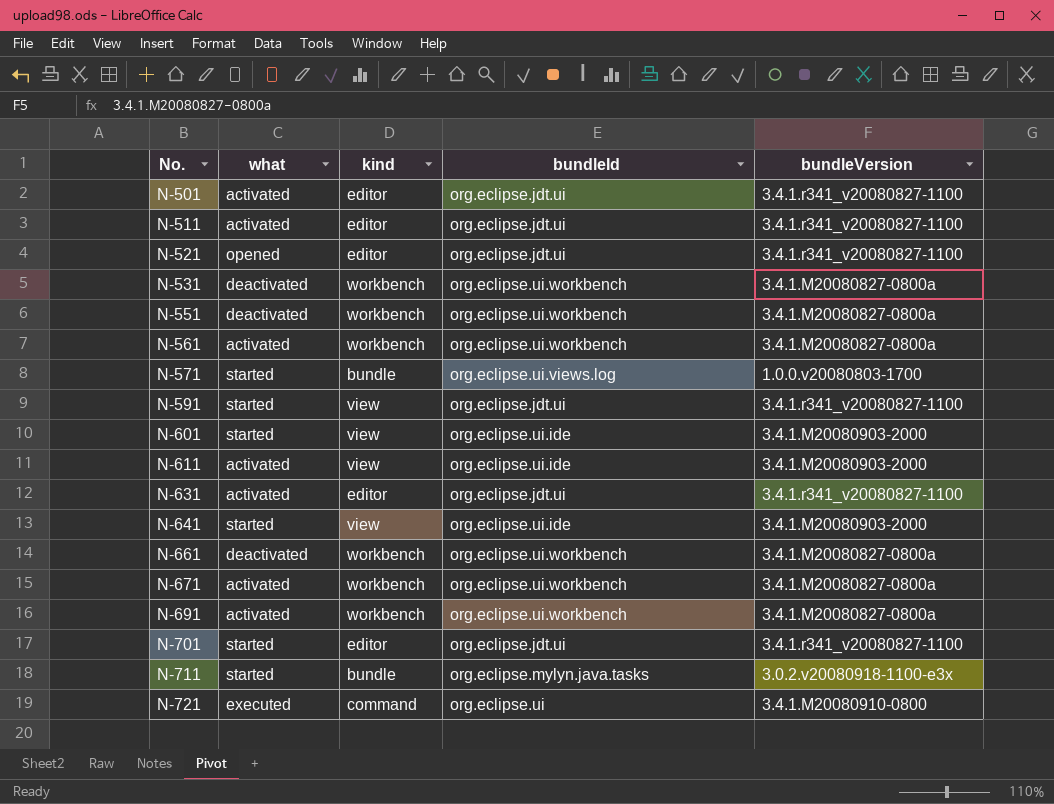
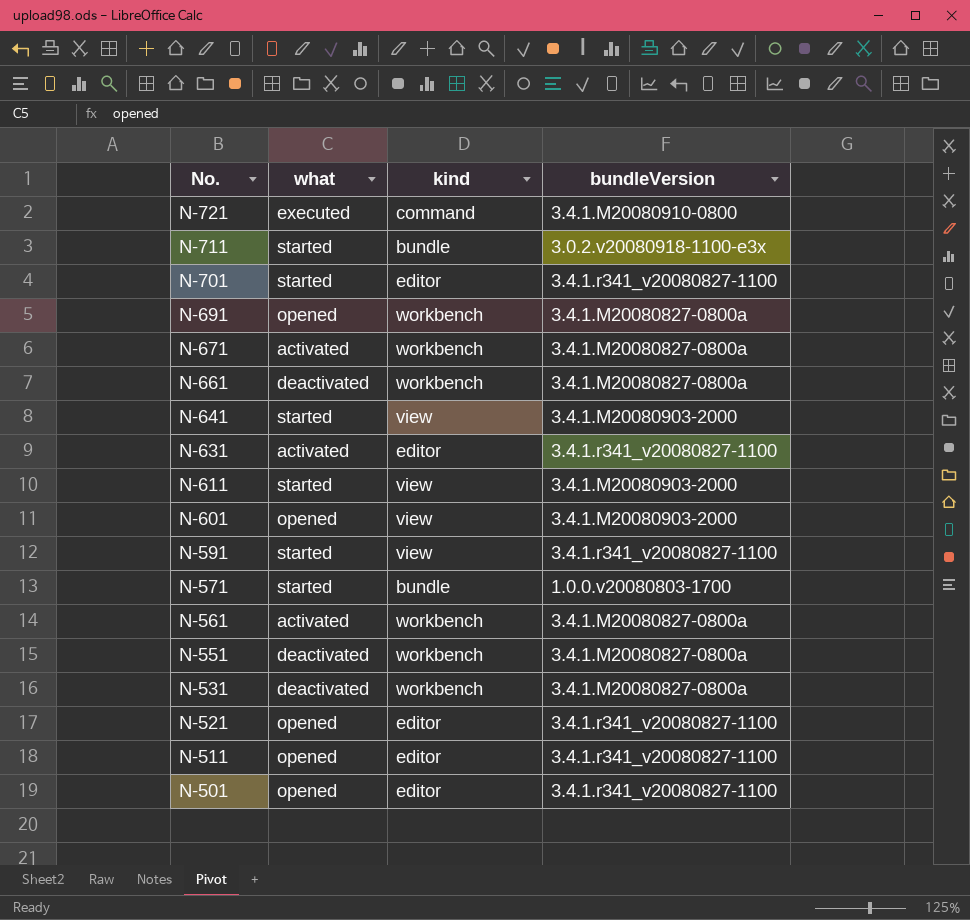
row order: No. ascending -> No. descending
column bundleId | position: 4 -> none
N-691 | what: activated -> opened
N-611 | what: activated -> started
N-601 | what: started -> opened
N-511 | what: activated -> opened
N-501 | what: activated -> opened

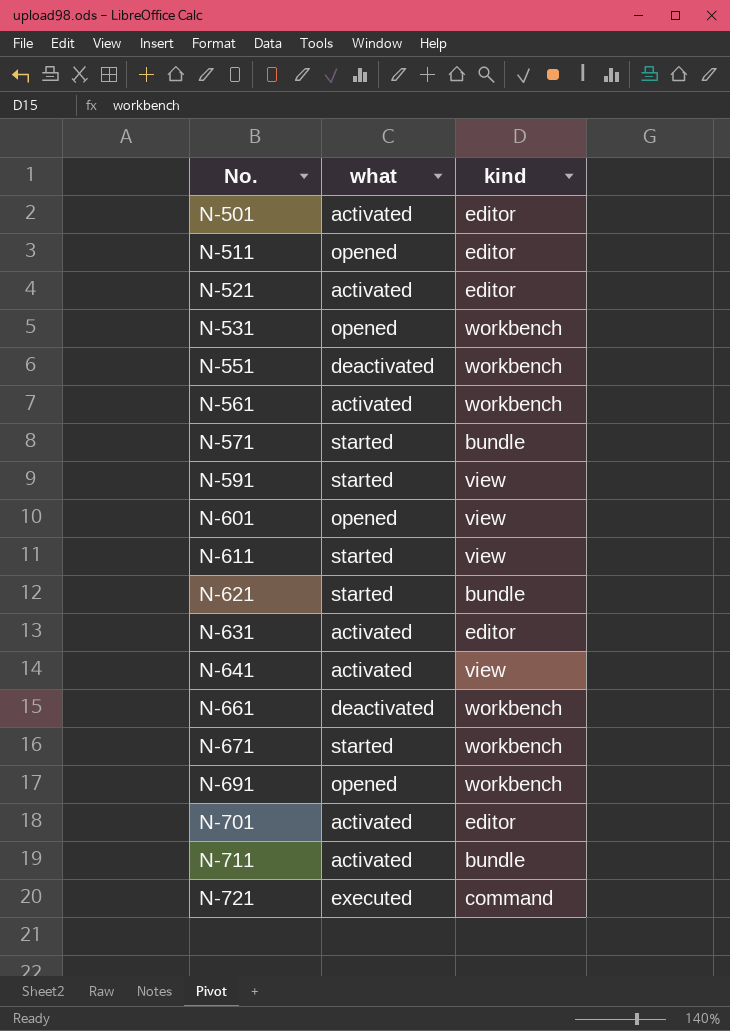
row order: No. descending -> No. ascending
column bundleVersion | position: 4 -> none
N-501 | what: opened -> activated
N-521 | what: opened -> activated
N-531 | what: deactivated -> opened
row N-621: none -> started | bundle
N-641 | what: started -> activated
N-671 | what: activated -> started
N-701 | what: started -> activated
N-711 | what: started -> activated

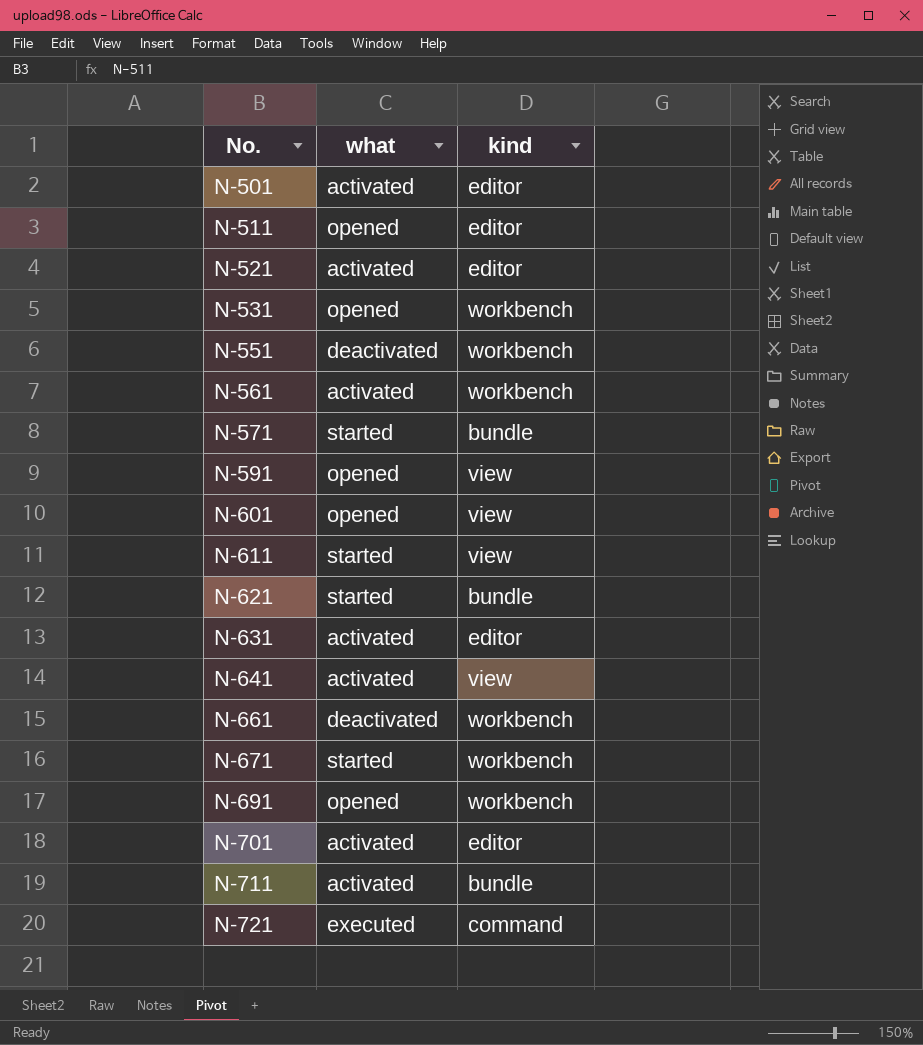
N-591 | what: started -> opened

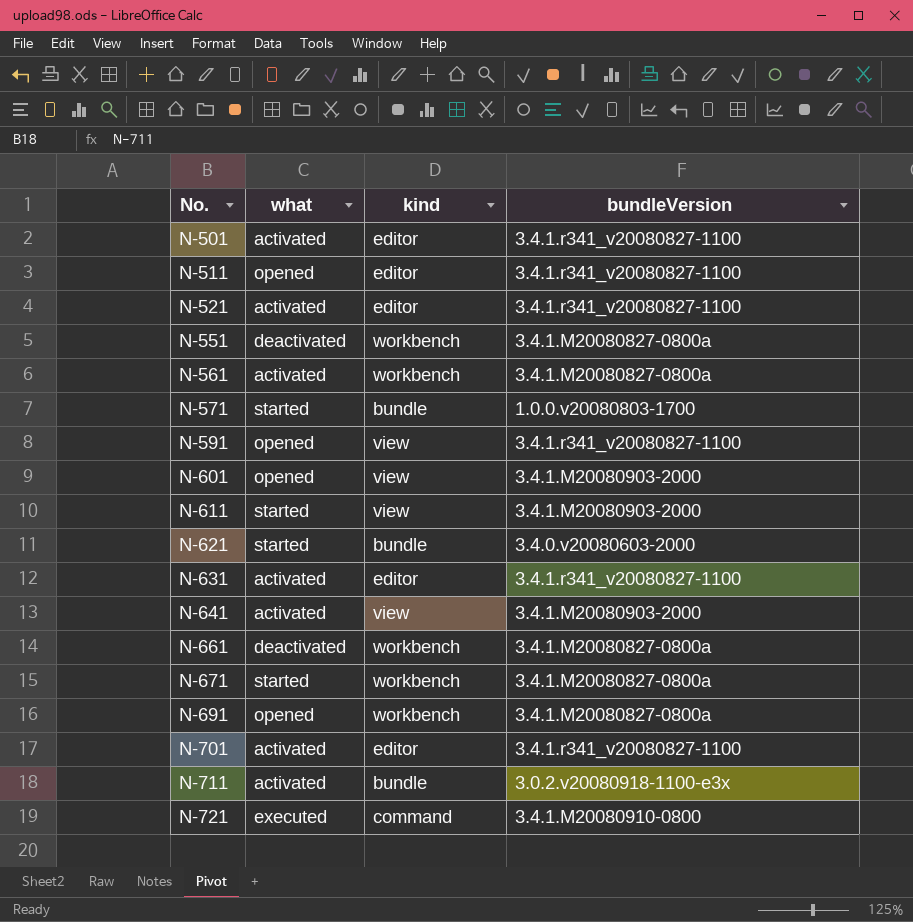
column bundleVersion | position: none -> 4
row N-531: opened | workbench -> none

